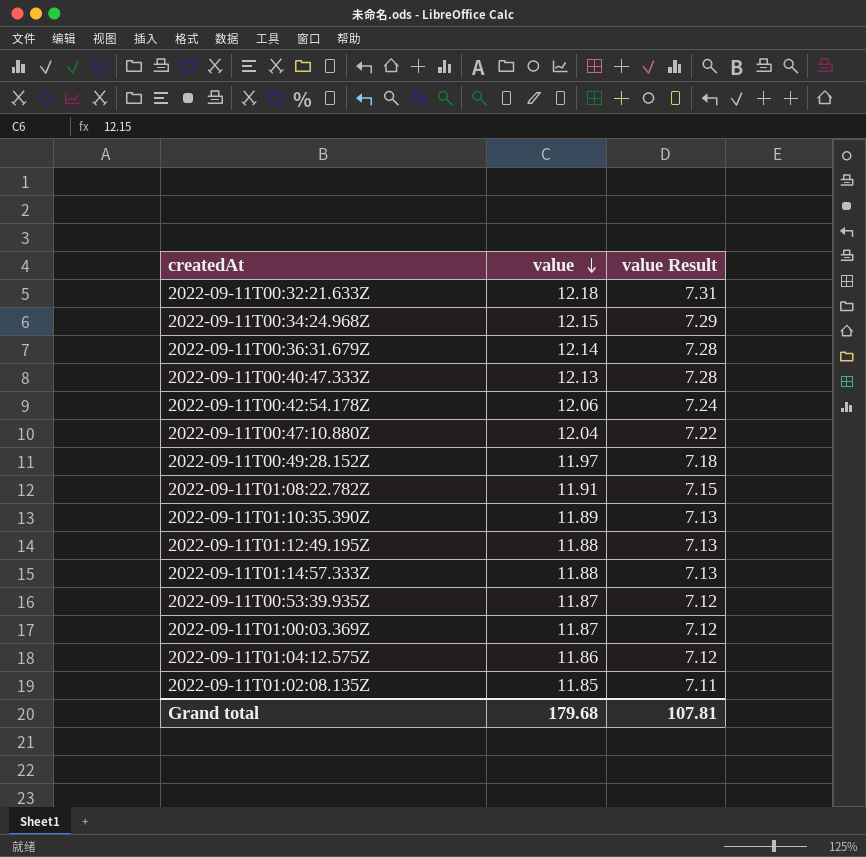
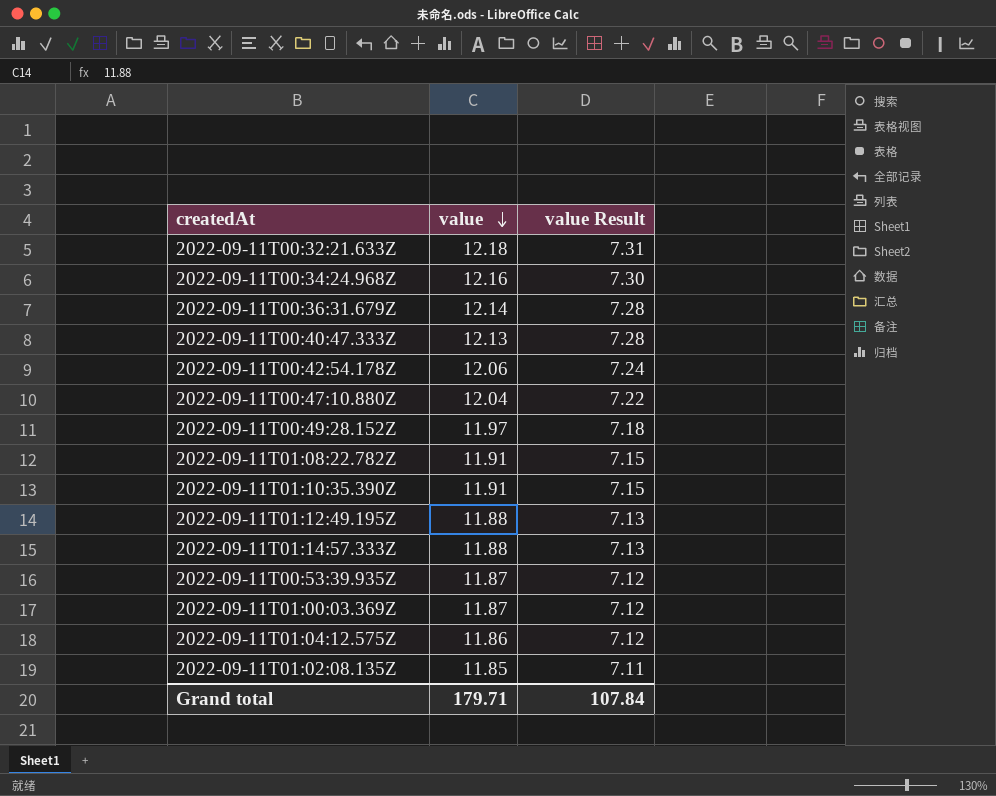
2022-09-11T00:34:24.968Z | value: 12.15 -> 12.16
2022-09-11T00:34:24.968Z | value Result: 7.29 -> 7.30
2022-09-11T01:10:35.390Z | value: 11.89 -> 11.91
2022-09-11T01:10:35.390Z | value Result: 7.13 -> 7.15
Grand total | value: 179.68 -> 179.71
Grand total | value Result: 107.81 -> 107.84

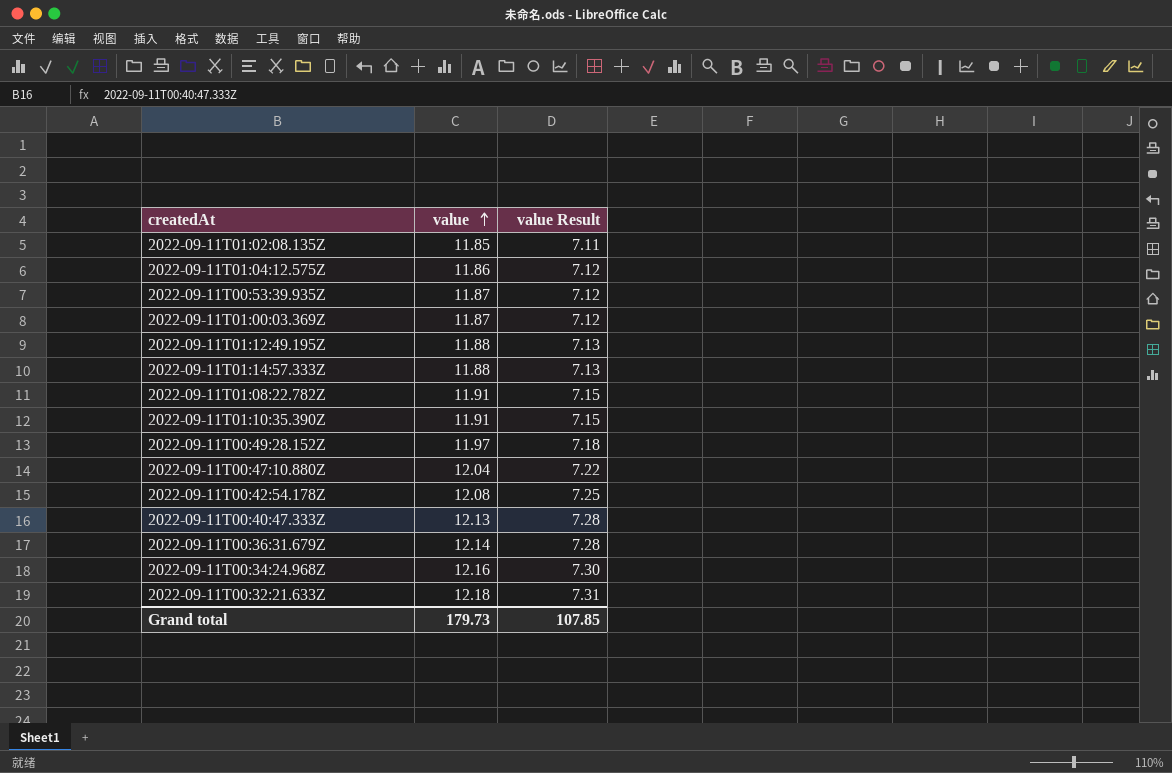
row order: value descending -> value ascending
2022-09-11T00:42:54.178Z | value: 12.06 -> 12.08
2022-09-11T00:42:54.178Z | value Result: 7.24 -> 7.25
Grand total | value: 179.71 -> 179.73
Grand total | value Result: 107.84 -> 107.85

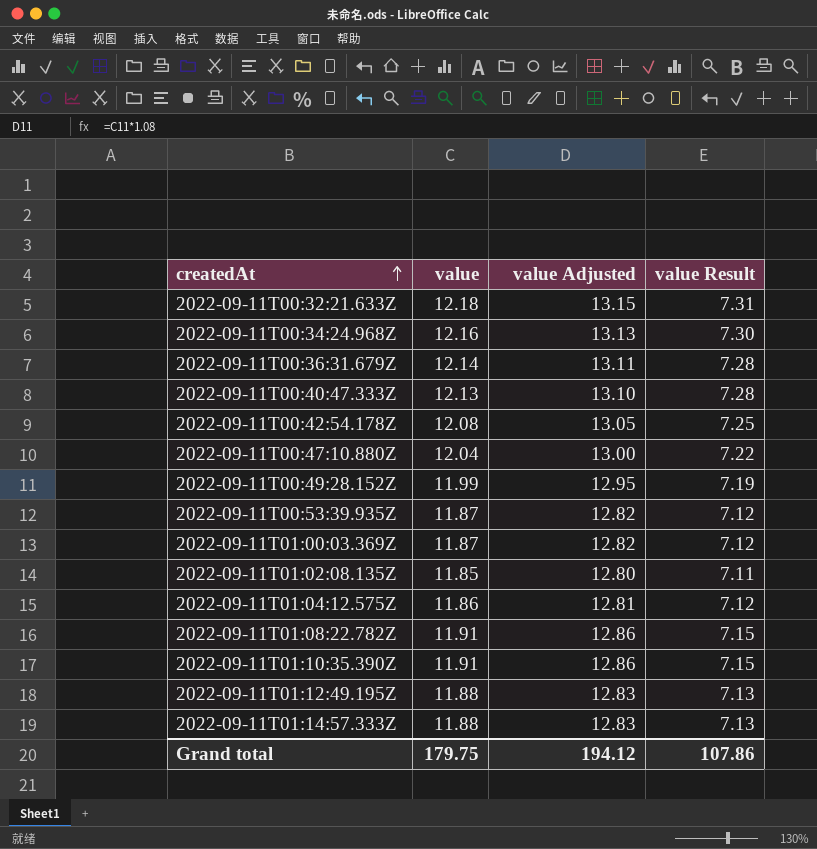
row order: value ascending -> createdAt ascending
column value Adjusted | formula: none -> [value] * 1.08
2022-09-11T00:49:28.152Z | value: 11.97 -> 11.99
2022-09-11T00:49:28.152Z | value Result: 7.18 -> 7.19
Grand total | value: 179.73 -> 179.75
Grand total | value Result: 107.85 -> 107.86

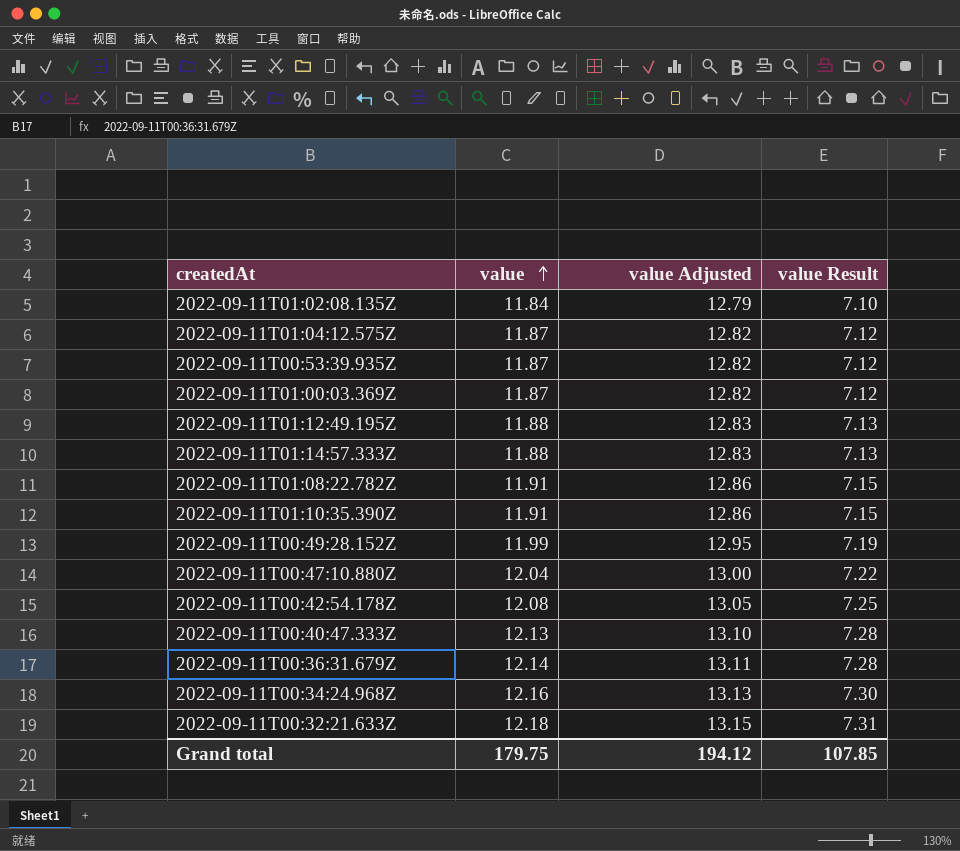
row order: createdAt ascending -> value ascending
2022-09-11T01:02:08.135Z | value: 11.85 -> 11.84
2022-09-11T01:02:08.135Z | value Adjusted: 12.80 -> 12.79
2022-09-11T01:02:08.135Z | value Result: 7.11 -> 7.10
2022-09-11T01:04:12.575Z | value: 11.86 -> 11.87
2022-09-11T01:04:12.575Z | value Adjusted: 12.81 -> 12.82
Grand total | value Result: 107.86 -> 107.85

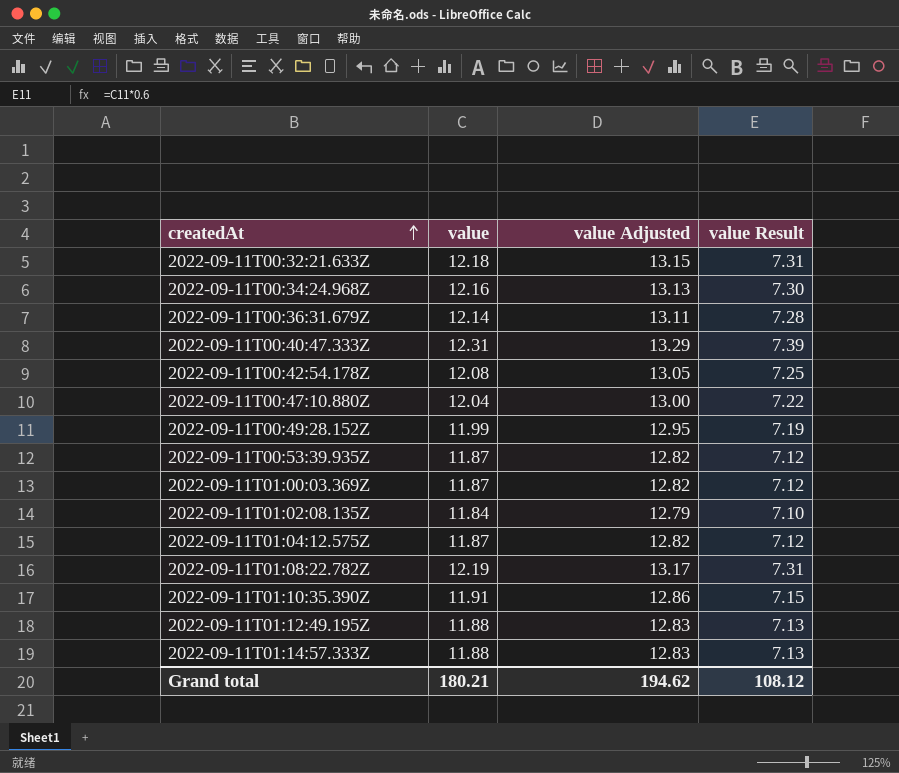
row order: value ascending -> createdAt ascending
2022-09-11T00:40:47.333Z | value: 12.13 -> 12.31
2022-09-11T00:40:47.333Z | value Adjusted: 13.10 -> 13.29
2022-09-11T00:40:47.333Z | value Result: 7.28 -> 7.39
2022-09-11T01:08:22.782Z | value: 11.91 -> 12.19
2022-09-11T01:08:22.782Z | value Adjusted: 12.86 -> 13.17
2022-09-11T01:08:22.782Z | value Result: 7.15 -> 7.31
Grand total | value: 179.75 -> 180.21
Grand total | value Adjusted: 194.12 -> 194.62
Grand total | value Result: 107.85 -> 108.12

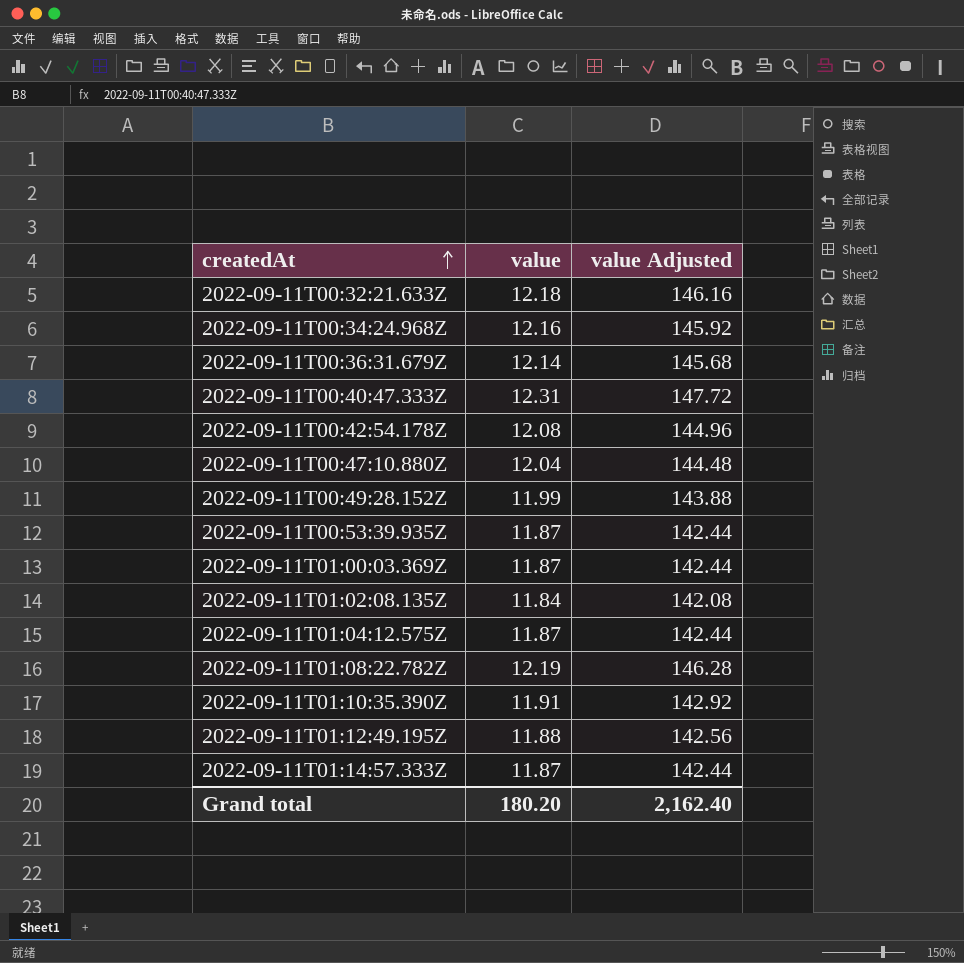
column value Result | formula: [value] * 0.6 -> none
column value Adjusted | formula: [value] * 1.08 -> [value] * 12
2022-09-11T01:14:57.333Z | value: 11.88 -> 11.87
Grand total | value: 180.21 -> 180.20
Grand total | value Adjusted: 194.62 -> 2,162.40

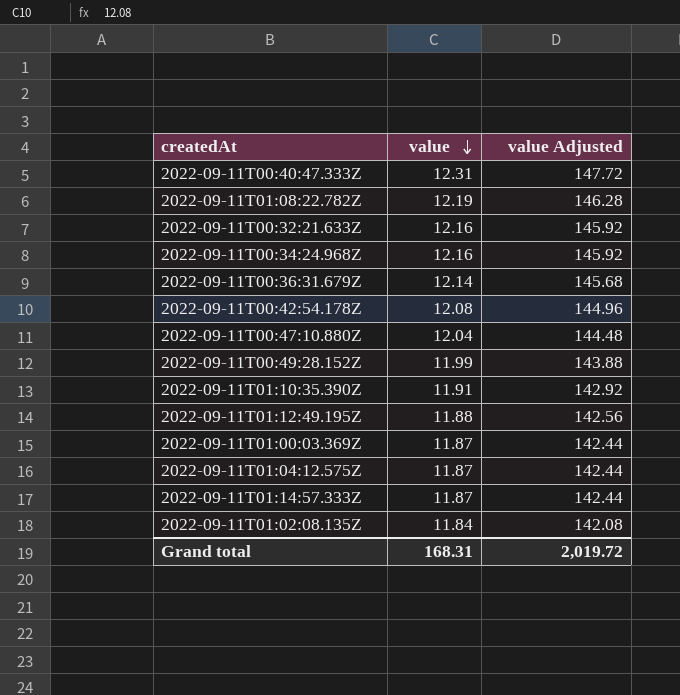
row order: createdAt ascending -> value descending
row 2022-09-11T00:53:39.935Z: 11.87 | 142.44 -> none
2022-09-11T00:32:21.633Z | value: 12.18 -> 12.16
2022-09-11T00:32:21.633Z | value Adjusted: 146.16 -> 145.92
Grand total | value: 180.20 -> 168.31
Grand total | value Adjusted: 2,162.40 -> 2,019.72

